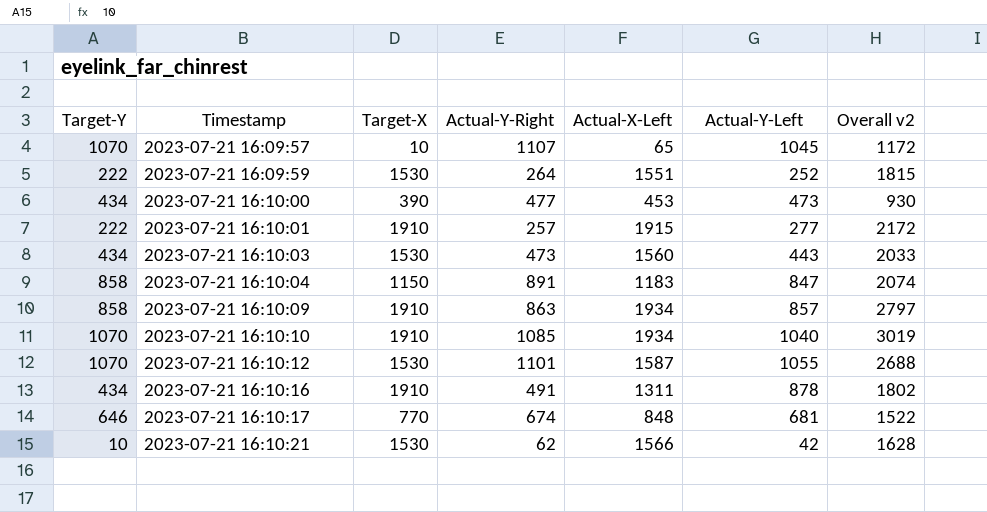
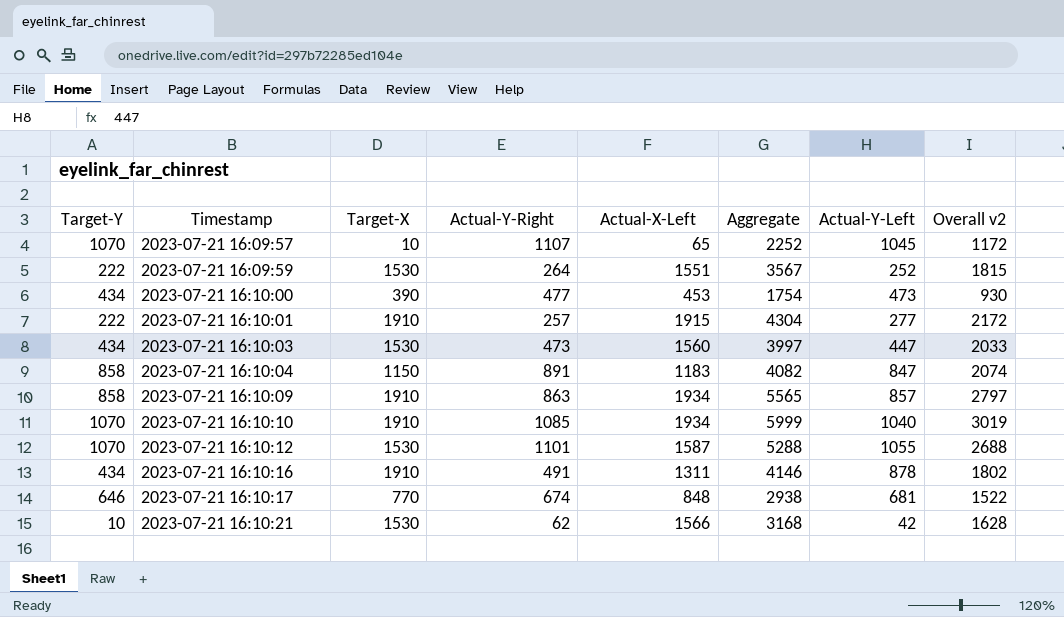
column Aggregate | formula: none -> [Target-Y] + [Target-X] + [Actual-Y-Right] + [Actual-X-Left]
2023-07-21 16:10:03 | Actual-Y-Left: 443 -> 447

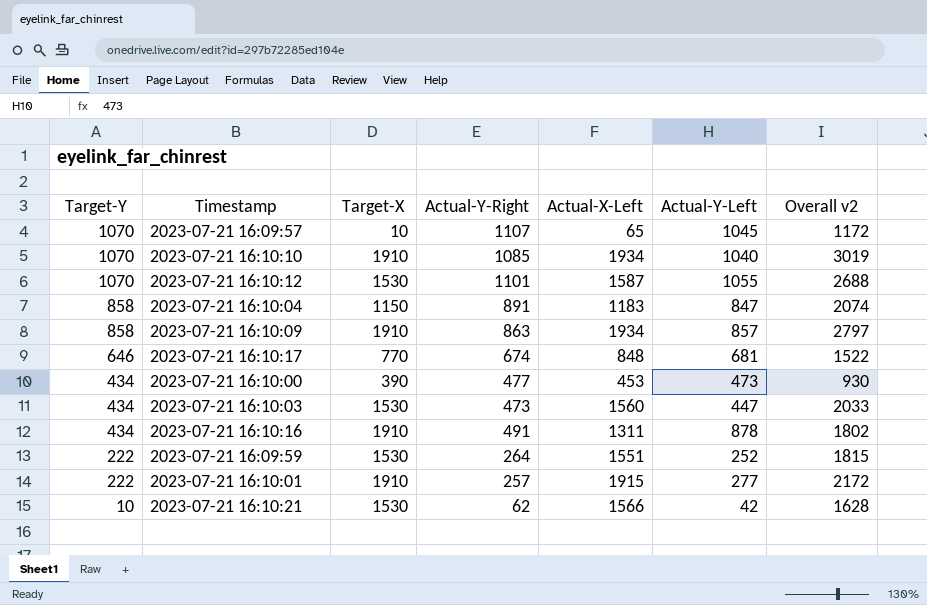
row order: Timestamp ascending -> Target-Y descending
column Aggregate | formula: [Target-Y] + [Target-X] + [Actual-Y-Right] + [Actual-X-Left] -> none

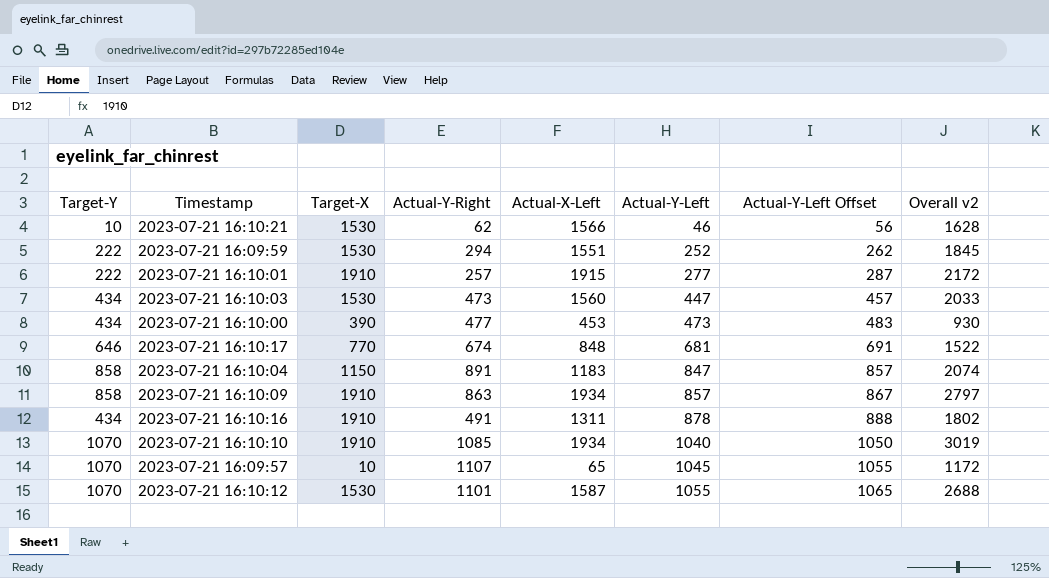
row order: Target-Y descending -> Actual-Y-Left ascending
column Actual-Y-Left Offset | formula: none -> [Actual-Y-Left] + 10
2023-07-21 16:10:21 | Actual-Y-Left: 42 -> 46
2023-07-21 16:09:59 | Actual-Y-Right: 264 -> 294
2023-07-21 16:09:59 | Overall v2: 1815 -> 1845

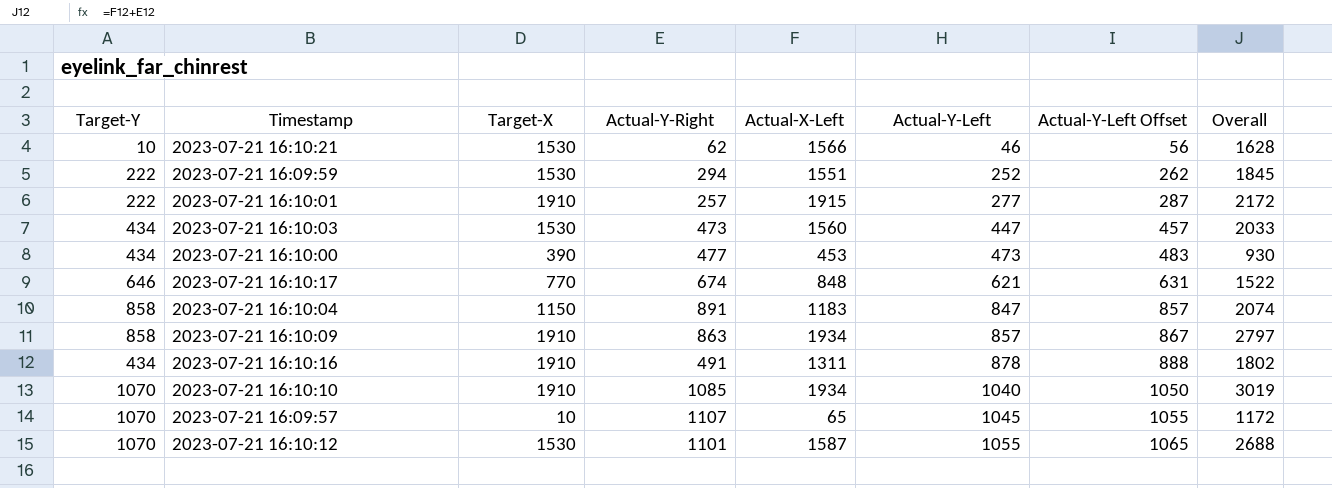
column name: Overall v2 -> Overall
2023-07-21 16:10:17 | Actual-Y-Left: 681 -> 621
2023-07-21 16:10:17 | Actual-Y-Left Offset: 691 -> 631

